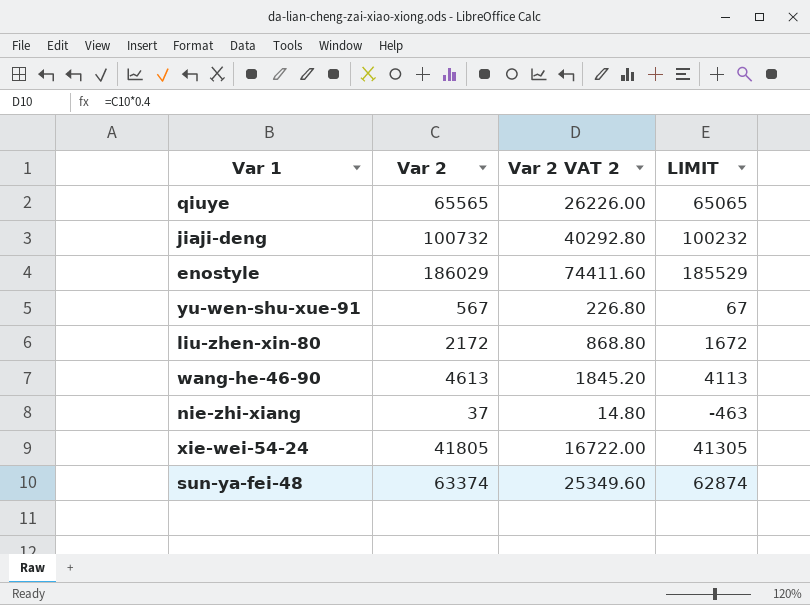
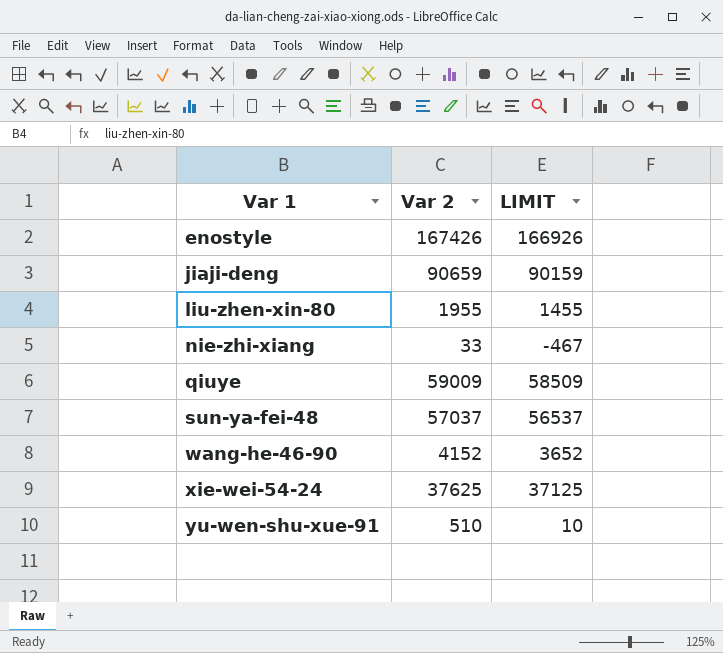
row order: none -> Var 1 ascending
column Var 2 VAT 2 | formula: [Var 2] * 0.4 -> none
enostyle | Var 2: 186029 -> 167426
enostyle | LIMIT: 185529 -> 166926
jiaji-deng | Var 2: 100732 -> 90659
jiaji-deng | LIMIT: 100232 -> 90159
liu-zhen-xin-80 | Var 2: 2172 -> 1955
liu-zhen-xin-80 | LIMIT: 1672 -> 1455
nie-zhi-xiang | Var 2: 37 -> 33
nie-zhi-xiang | LIMIT: -463 -> -467
qiuye | Var 2: 65565 -> 59009
qiuye | LIMIT: 65065 -> 58509
sun-ya-fei-48 | Var 2: 63374 -> 57037
sun-ya-fei-48 | LIMIT: 62874 -> 56537
wang-he-46-90 | Var 2: 4613 -> 4152
wang-he-46-90 | LIMIT: 4113 -> 3652
xie-wei-54-24 | Var 2: 41805 -> 37625
xie-wei-54-24 | LIMIT: 41305 -> 37125
yu-wen-shu-xue-91 | Var 2: 567 -> 510
yu-wen-shu-xue-91 | LIMIT: 67 -> 10

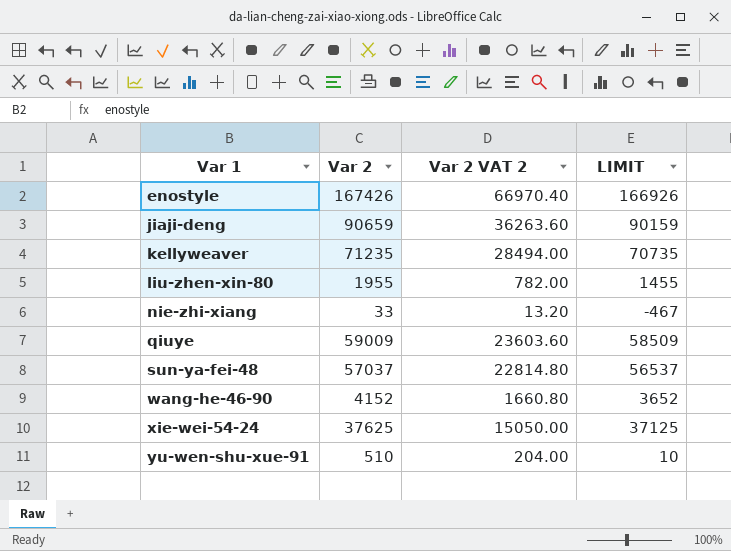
column Var 2 VAT 2 | formula: none -> [Var 2] * 0.4
row kellyweaver: none -> 71235 | 28494.00 | 70735

